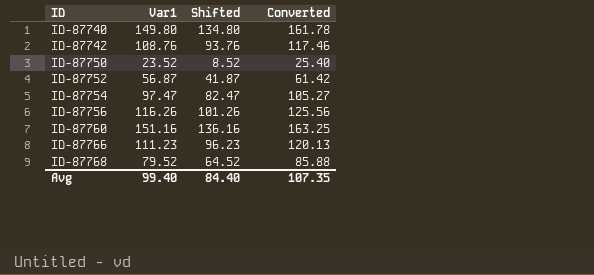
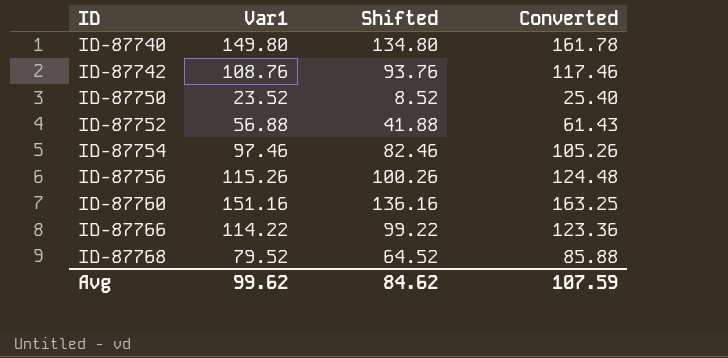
ID-87752 | Var1: 56.87 -> 56.88
ID-87752 | Shifted: 41.87 -> 41.88
ID-87752 | Converted: 61.42 -> 61.43
ID-87754 | Var1: 97.47 -> 97.46
ID-87754 | Shifted: 82.47 -> 82.46
ID-87754 | Converted: 105.27 -> 105.26
ID-87756 | Var1: 116.26 -> 115.26
ID-87756 | Shifted: 101.26 -> 100.26
ID-87756 | Converted: 125.56 -> 124.48
ID-87766 | Var1: 111.23 -> 114.22
ID-87766 | Shifted: 96.23 -> 99.22
ID-87766 | Converted: 120.13 -> 123.36
Avg | Var1: 99.40 -> 99.62
Avg | Shifted: 84.40 -> 84.62
Avg | Converted: 107.35 -> 107.59

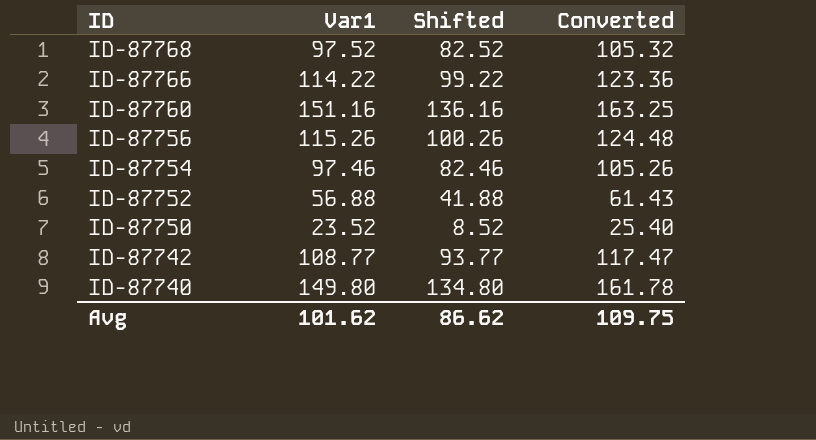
row order: ID ascending -> ID descending
ID-87768 | Var1: 79.52 -> 97.52
ID-87768 | Shifted: 64.52 -> 82.52
ID-87768 | Converted: 85.88 -> 105.32
ID-87742 | Var1: 108.76 -> 108.77
ID-87742 | Shifted: 93.76 -> 93.77
ID-87742 | Converted: 117.46 -> 117.47
Avg | Var1: 99.62 -> 101.62
Avg | Shifted: 84.62 -> 86.62
Avg | Converted: 107.59 -> 109.75

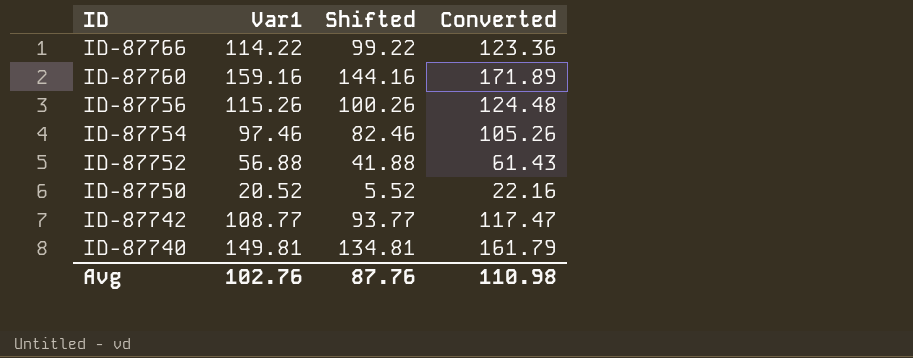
row ID-87768: 97.52 | 82.52 | 105.32 -> none
ID-87760 | Var1: 151.16 -> 159.16
ID-87760 | Shifted: 136.16 -> 144.16
ID-87760 | Converted: 163.25 -> 171.89
ID-87750 | Var1: 23.52 -> 20.52
ID-87750 | Shifted: 8.52 -> 5.52
ID-87750 | Converted: 25.40 -> 22.16
ID-87740 | Var1: 149.80 -> 149.81
ID-87740 | Shifted: 134.80 -> 134.81
ID-87740 | Converted: 161.78 -> 161.79
Avg | Var1: 101.62 -> 102.76
Avg | Shifted: 86.62 -> 87.76
Avg | Converted: 109.75 -> 110.98

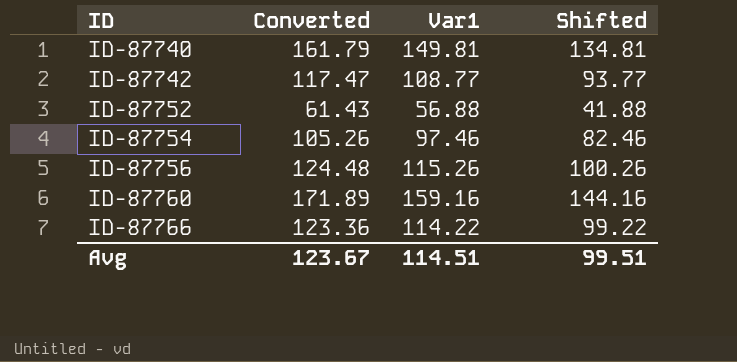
row order: ID descending -> ID ascending
column Converted | position: 4 -> 2
row ID-87750: 20.52 | 5.52 | 22.16 -> none
Avg | Converted: 110.98 -> 123.67
Avg | Var1: 102.76 -> 114.51
Avg | Shifted: 87.76 -> 99.51

